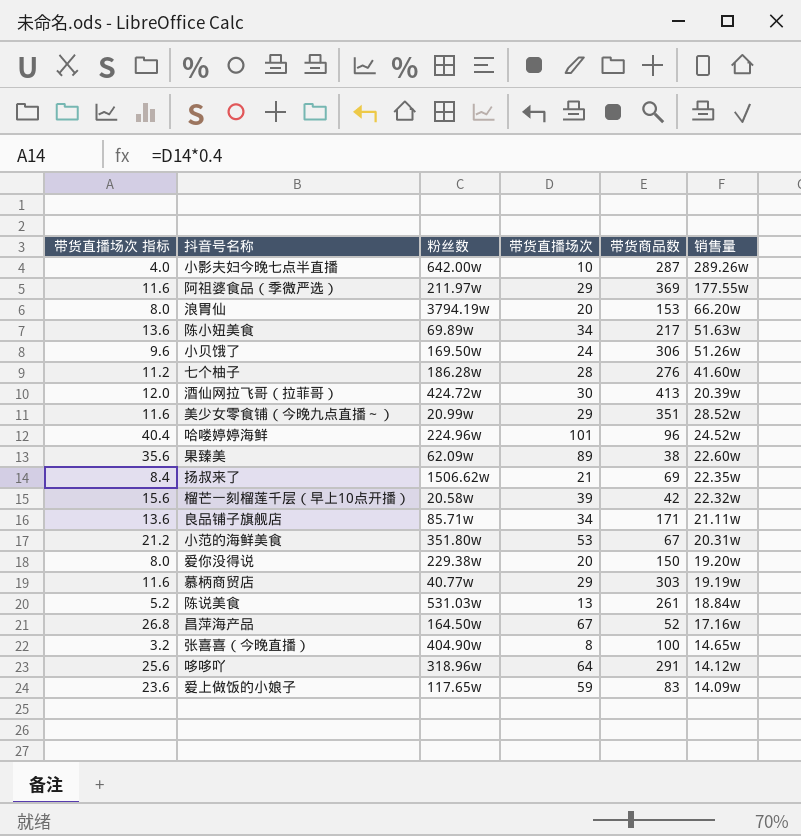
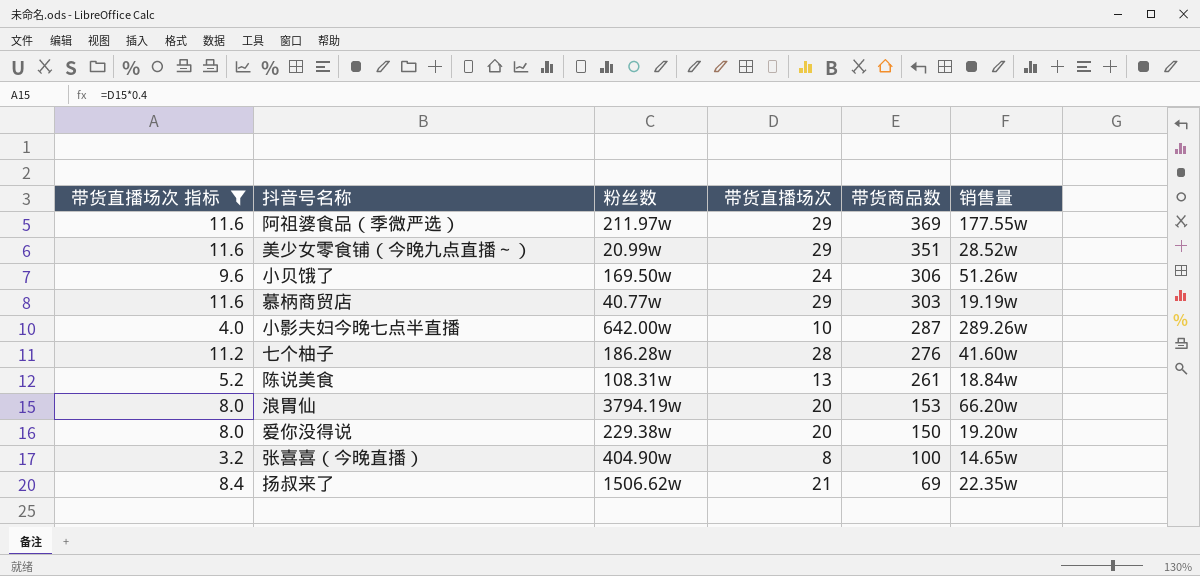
filter: none -> 带货直播场次 指标 <= 11.6
row order: none -> 带货商品数 descending
陈说美食 | 粉丝数: 531.03w -> 108.31w

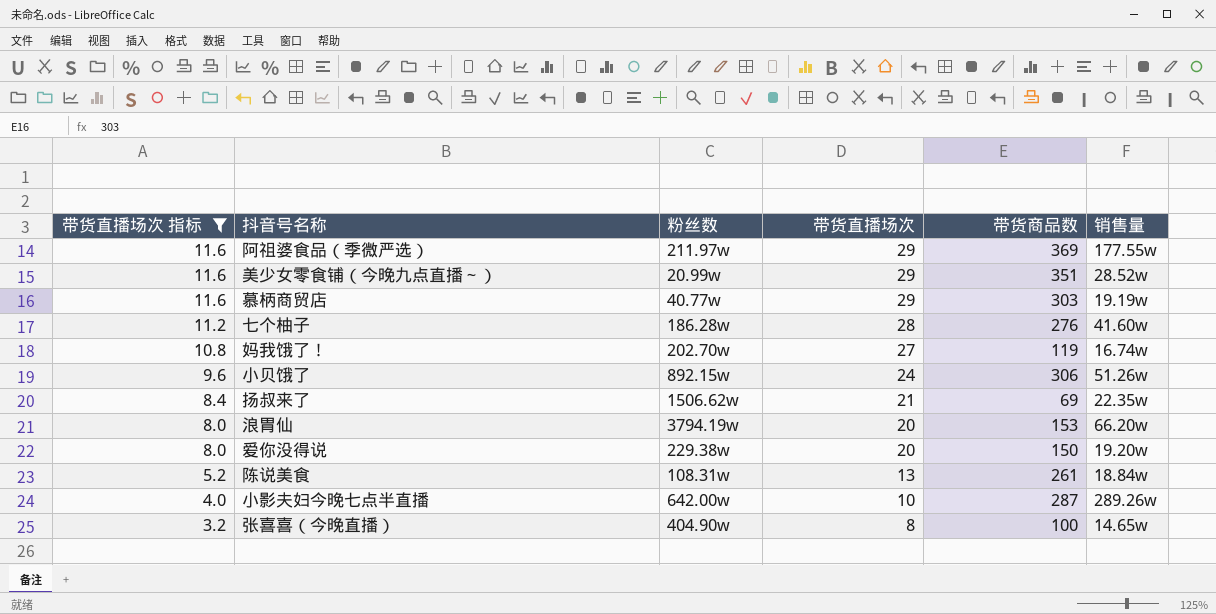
row order: 带货商品数 descending -> 带货直播场次 指标 descending
row 妈我饿了！: none -> 10.8 | 202.70w | 27 | 119 | 16.74w
小贝饿了 | 粉丝数: 169.50w -> 892.15w

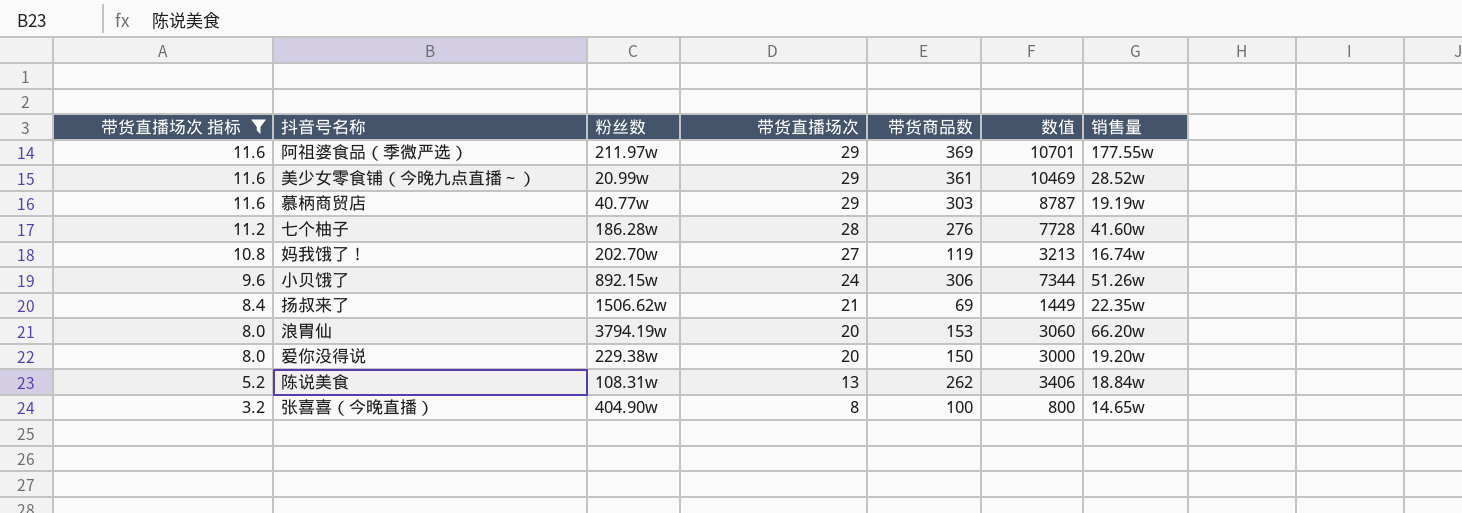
column 数值 | formula: none -> [带货直播场次] * [带货商品数]
row 小影夫妇今晚七点半直播: 4.0 | 642.00w | 10 | 287 | 289.26w -> none
美少女零食铺（今晚九点直播～） | 带货商品数: 351 -> 361
陈说美食 | 带货商品数: 261 -> 262

